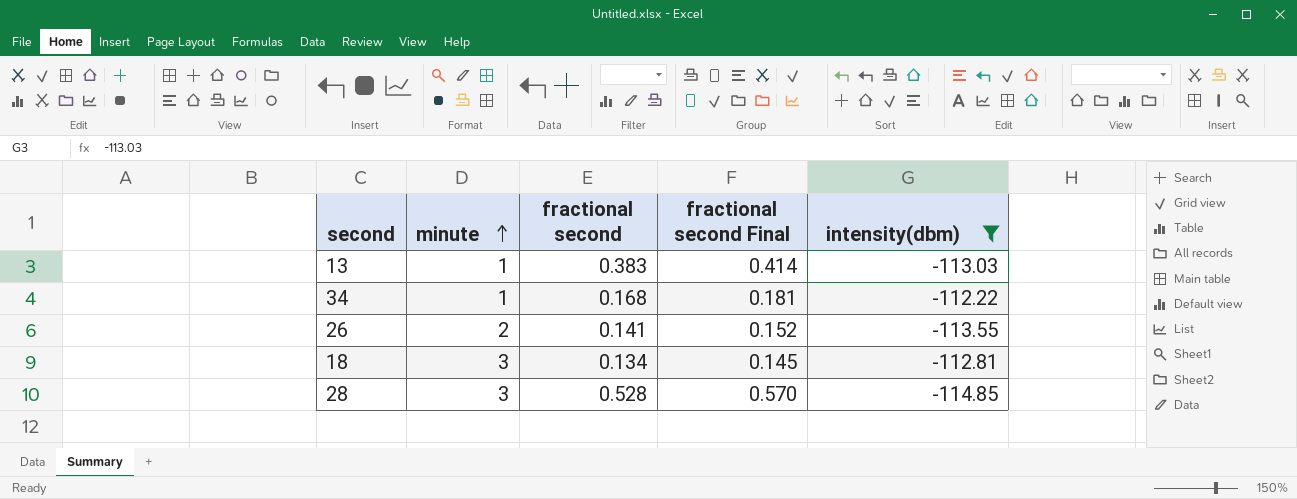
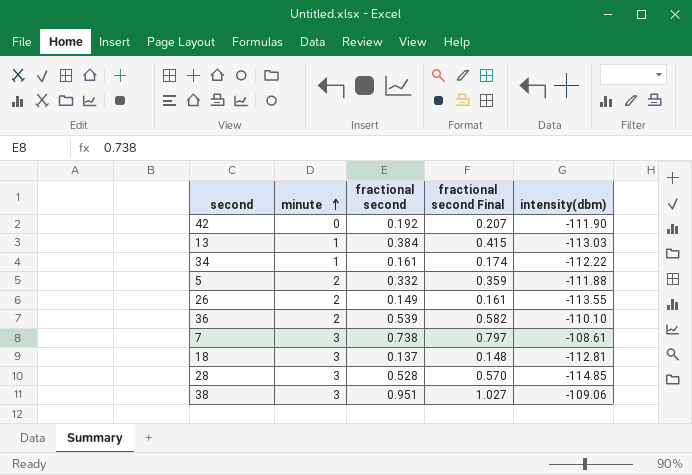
filter: intensity(dbm) <= -112.22 -> none
13 | fractional second: 0.383 -> 0.384
13 | fractional second Final: 0.414 -> 0.415
34 | fractional second: 0.168 -> 0.161
34 | fractional second Final: 0.181 -> 0.174
26 | fractional second: 0.141 -> 0.149
26 | fractional second Final: 0.152 -> 0.161
18 | fractional second: 0.134 -> 0.137
18 | fractional second Final: 0.145 -> 0.148

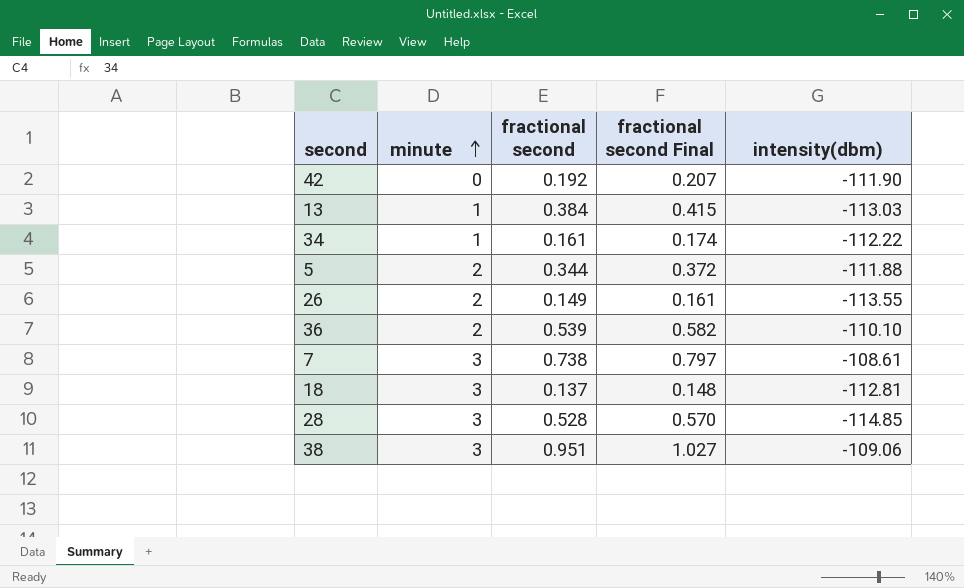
5 | fractional second: 0.332 -> 0.344
5 | fractional second Final: 0.359 -> 0.372

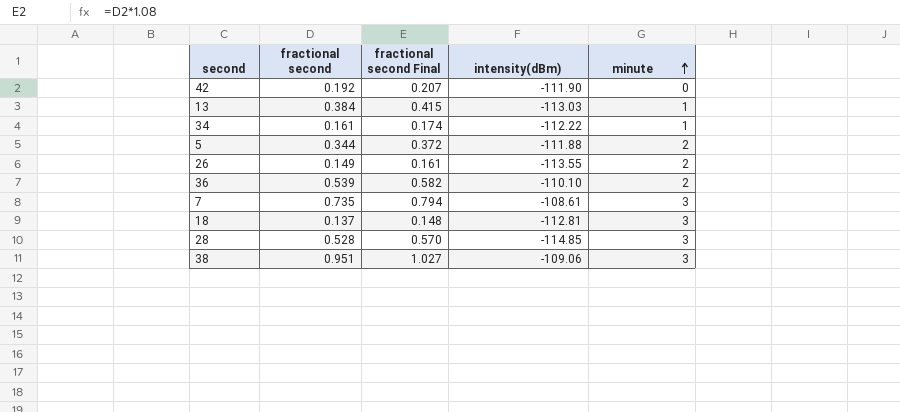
column name: intensity(dbm) -> intensity(dBm)
column minute | position: 2 -> 5
7 | fractional second: 0.738 -> 0.735
7 | fractional second Final: 0.797 -> 0.794

